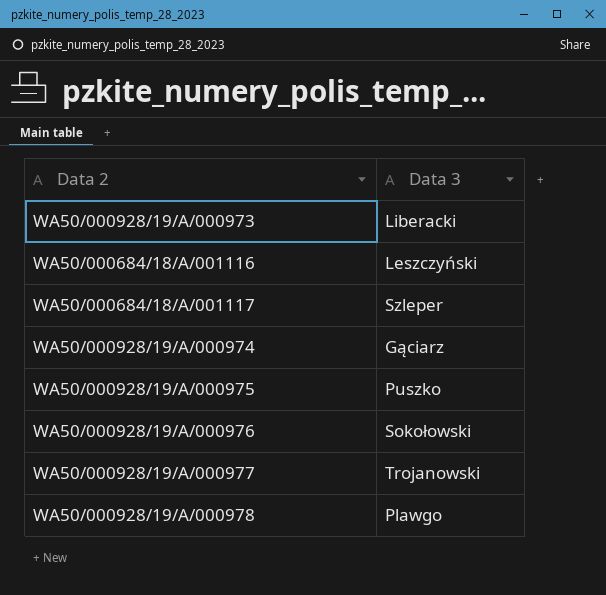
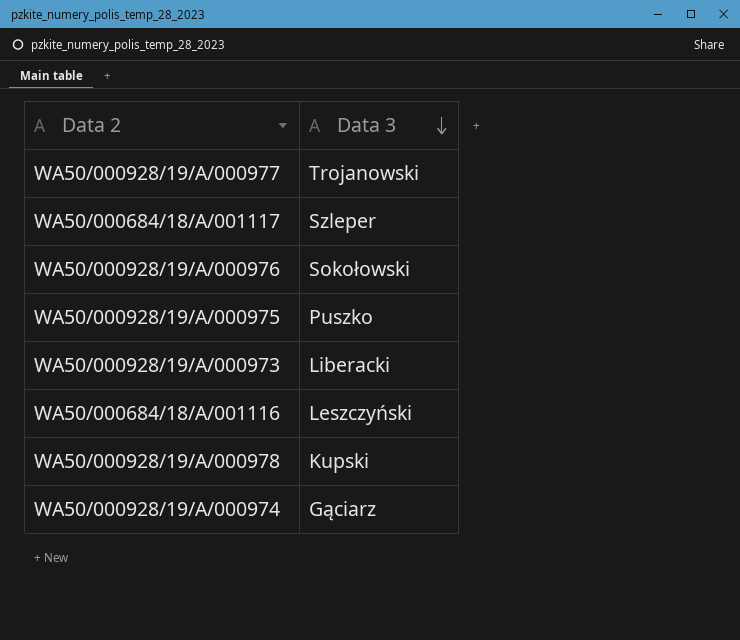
row order: none -> Data 3 descending
WA50/000928/19/A/000978 | Data 3: Plawgo -> Kupski

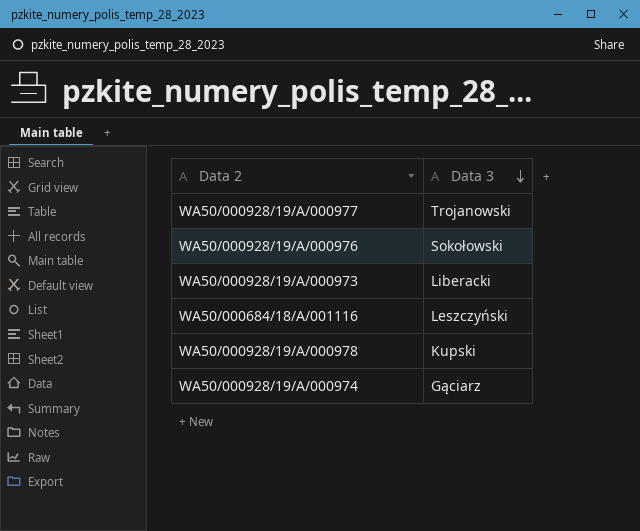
row WA50/000684/18/A/001117: Szleper -> none
row WA50/000928/19/A/000975: Puszko -> none

